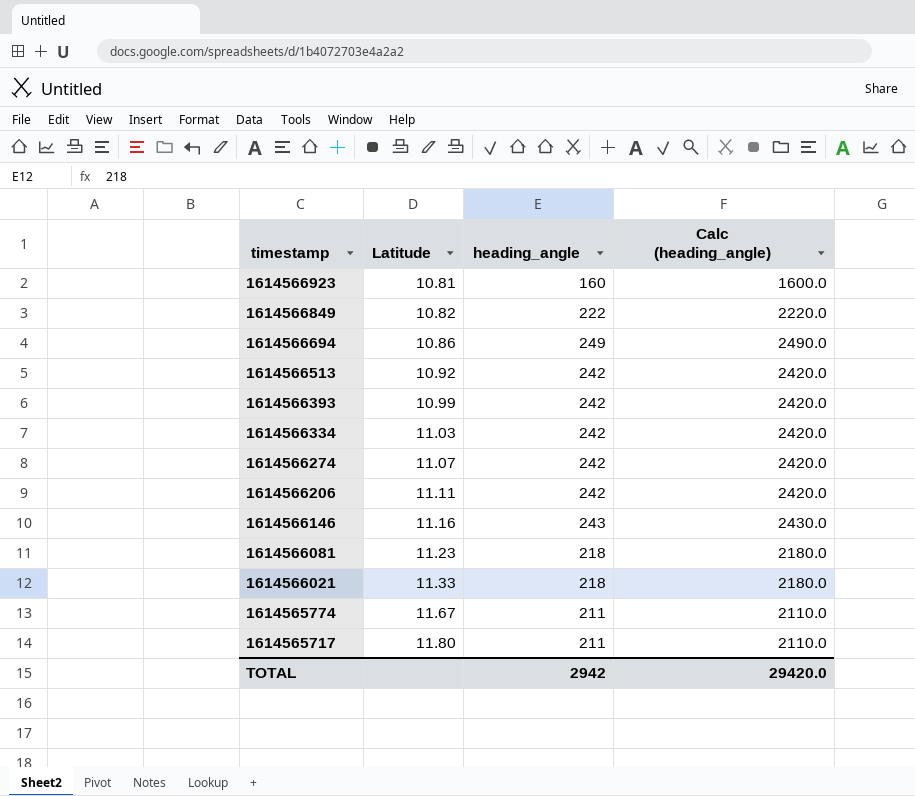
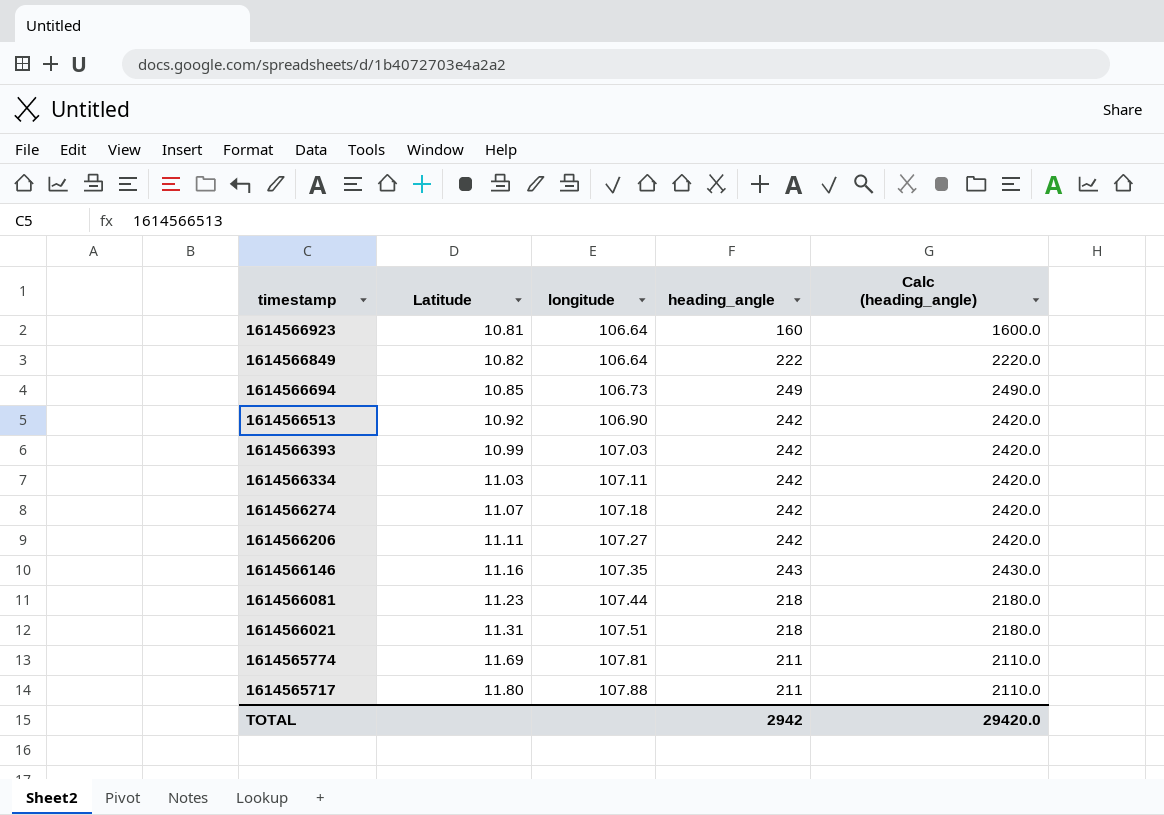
column longitude | position: none -> 3
1614566694 | Latitude: 10.86 -> 10.85
1614566021 | Latitude: 11.33 -> 11.31
1614565774 | Latitude: 11.67 -> 11.69

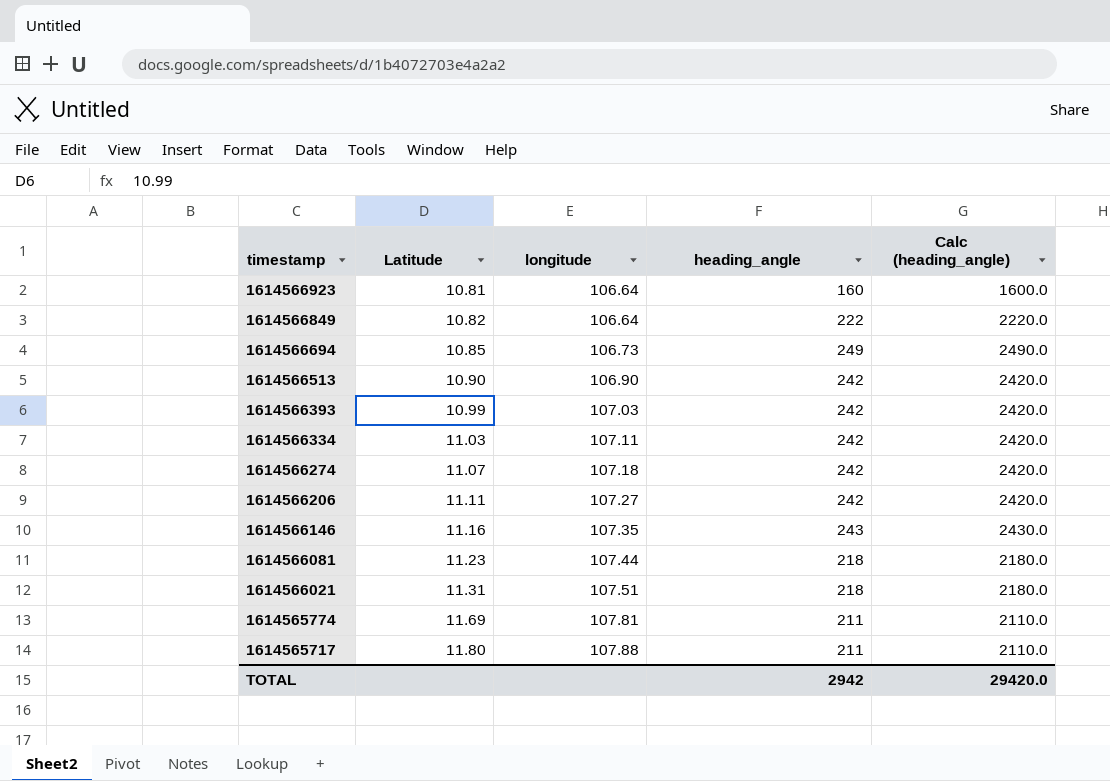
1614566513 | Latitude: 10.92 -> 10.90

